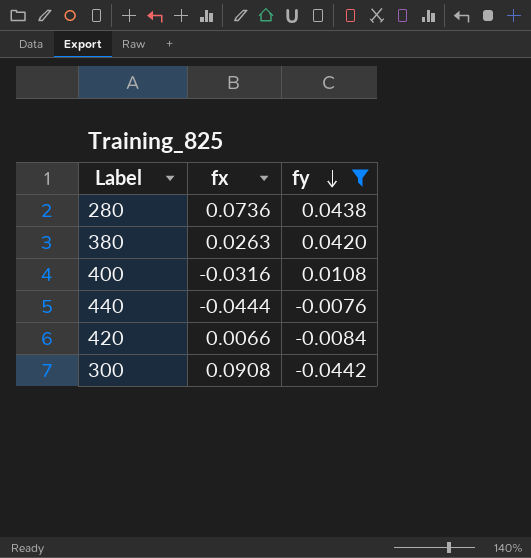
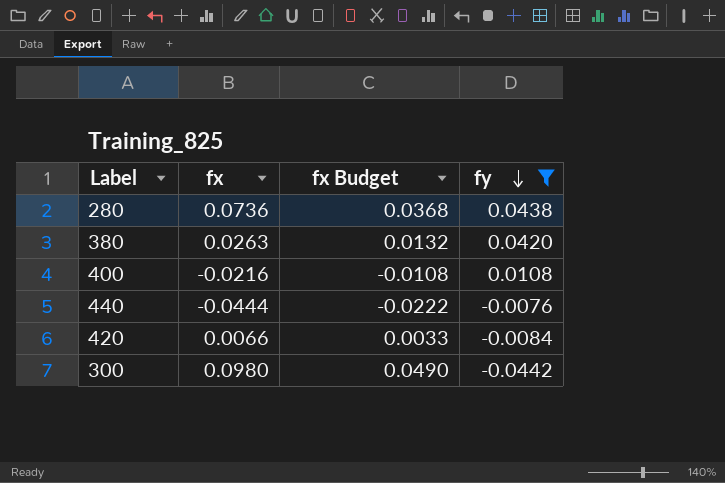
column fx Budget | formula: none -> [fx] * 0.5
400 | fx: -0.0316 -> -0.0216
300 | fx: 0.0908 -> 0.0980

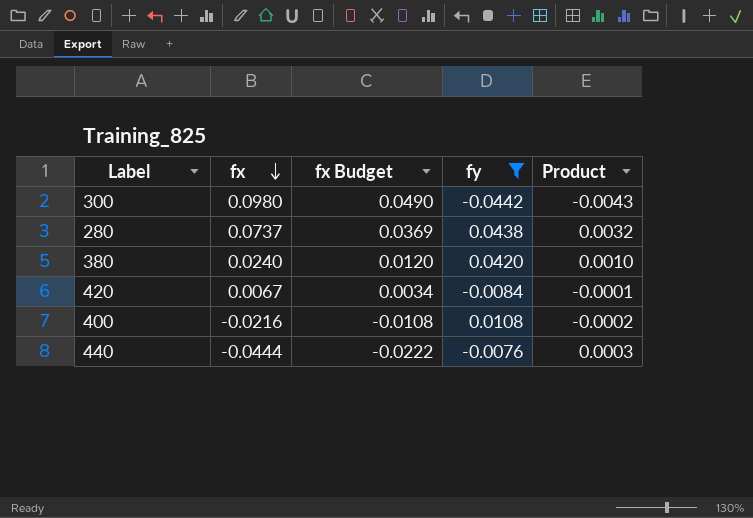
row order: fy descending -> fx descending
column Product | formula: none -> [fx] * [fy]
280 | fx: 0.0736 -> 0.0737
280 | fx Budget: 0.0368 -> 0.0369
380 | fx: 0.0263 -> 0.0240
380 | fx Budget: 0.0132 -> 0.0120
420 | fx: 0.0066 -> 0.0067
420 | fx Budget: 0.0033 -> 0.0034

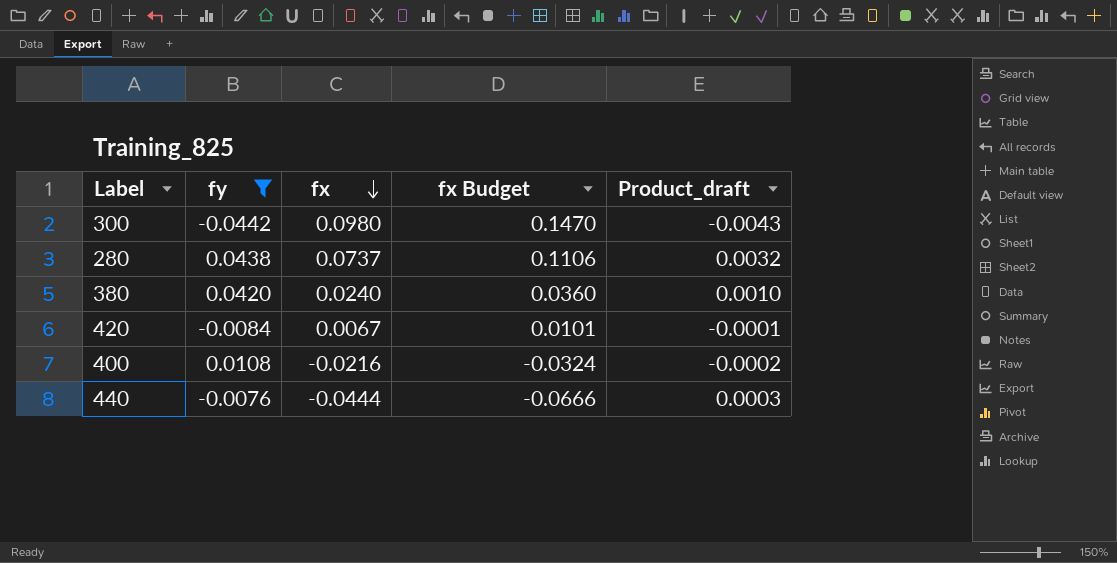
column fy | position: 4 -> 2
column fx Budget | formula: [fx] * 0.5 -> [fx] * 1.5
column name: Product -> Product_draft

